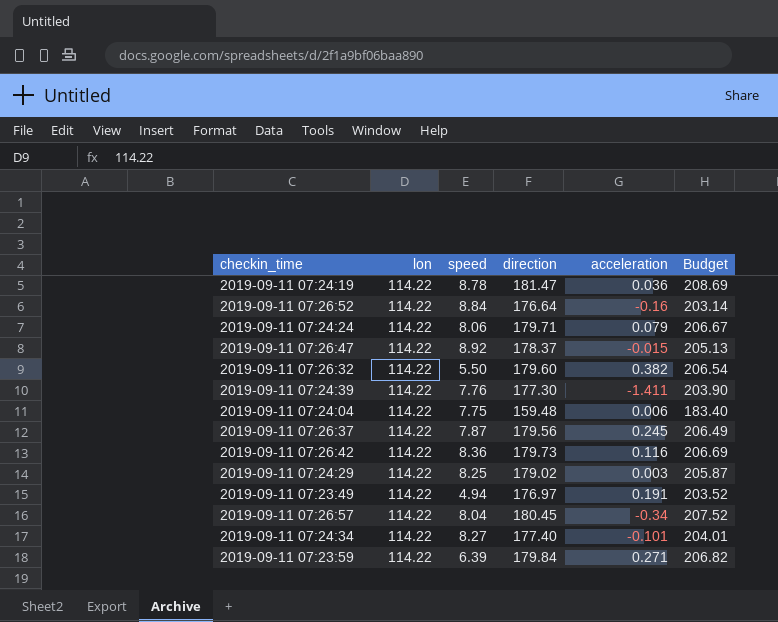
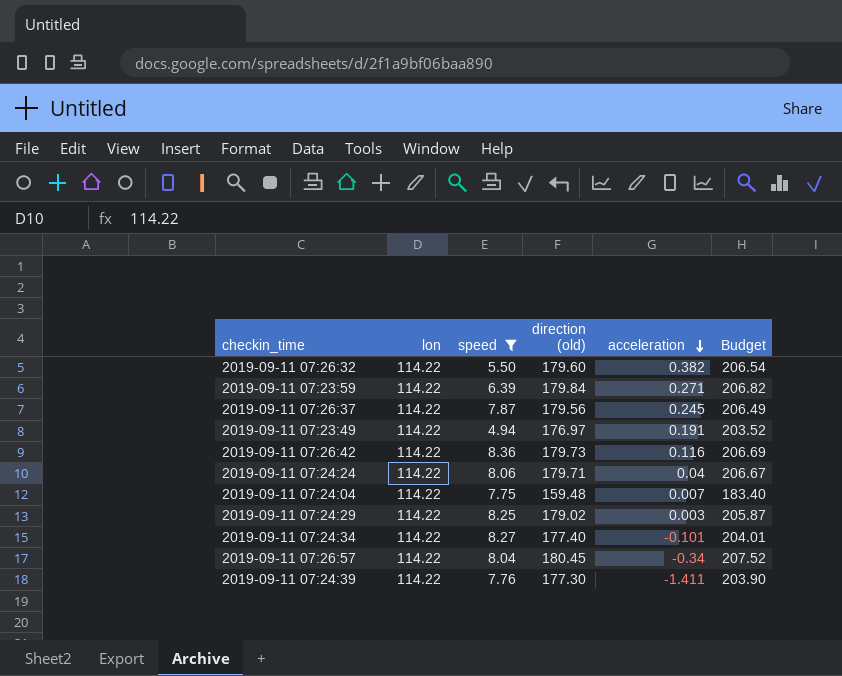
filter: none -> speed <= 8.36
row order: none -> acceleration descending
column name: direction -> direction (old)
2019-09-11 07:24:24 | acceleration: 0.079 -> 0.04
2019-09-11 07:24:04 | acceleration: 0.006 -> 0.007

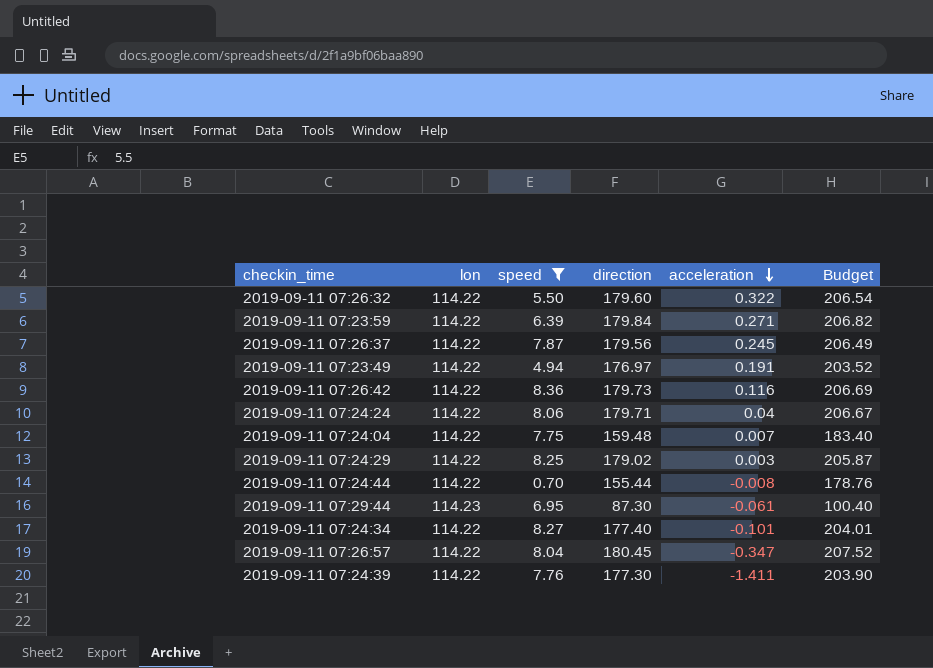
column name: direction (old) -> direction
2019-09-11 07:26:32 | acceleration: 0.382 -> 0.322
row 2019-09-11 07:24:44: none -> 114.22 | 0.70 | 155.44 | -0.008 | 178.76
row 2019-09-11 07:29:44: none -> 114.23 | 6.95 | 87.30 | -0.061 | 100.40
2019-09-11 07:26:57 | acceleration: -0.34 -> -0.347

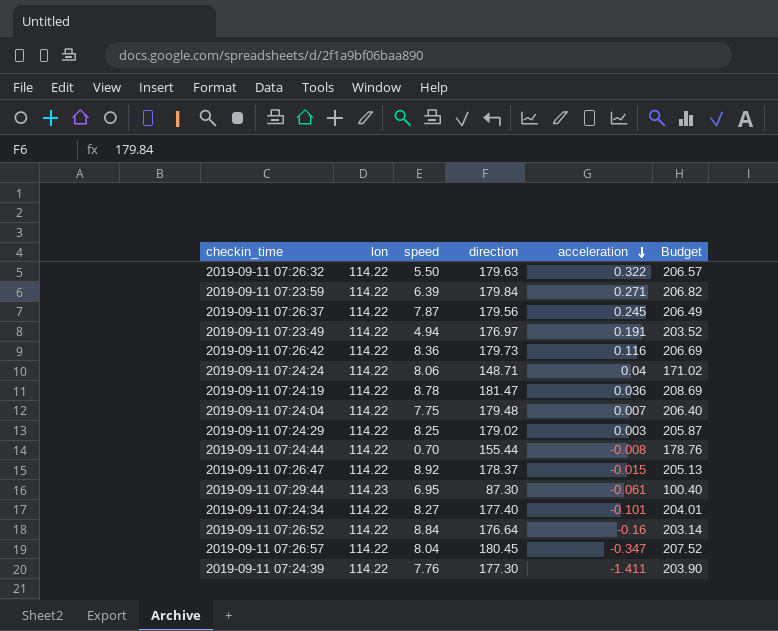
filter: speed <= 8.36 -> none
2019-09-11 07:26:32 | direction: 179.60 -> 179.63
2019-09-11 07:26:32 | Budget: 206.54 -> 206.57
2019-09-11 07:24:24 | direction: 179.71 -> 148.71
2019-09-11 07:24:24 | Budget: 206.67 -> 171.02
2019-09-11 07:24:04 | direction: 159.48 -> 179.48
2019-09-11 07:24:04 | Budget: 183.40 -> 206.40

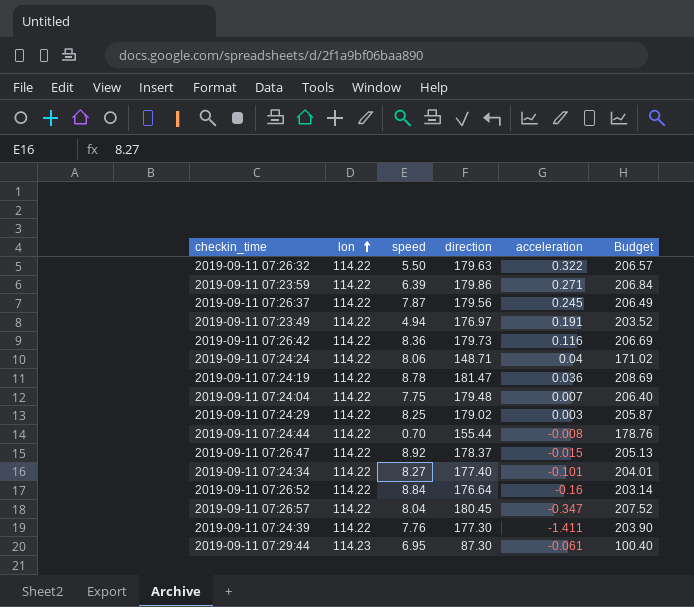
row order: acceleration descending -> lon ascending
2019-09-11 07:23:59 | direction: 179.84 -> 179.86
2019-09-11 07:23:59 | Budget: 206.82 -> 206.84

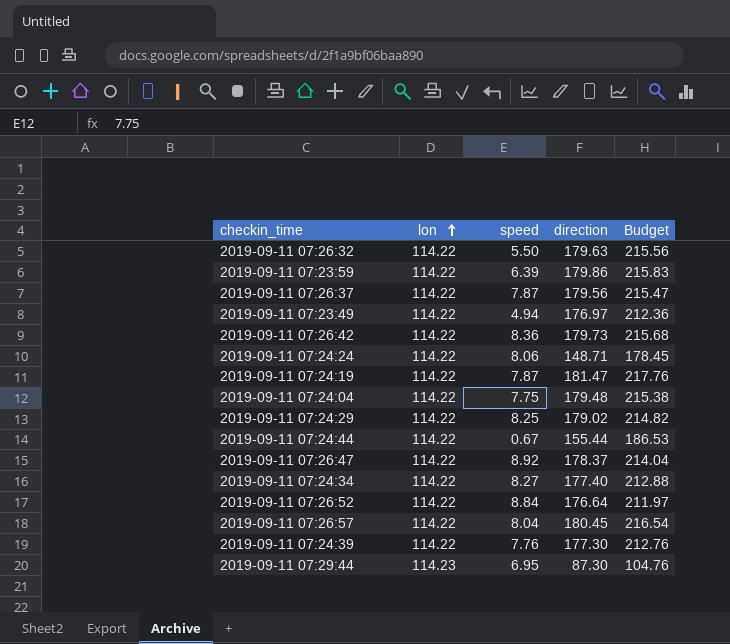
column acceleration | position: 5 -> none
column Budget | formula: [direction] * 1.15 -> [direction] * 1.2
2019-09-11 07:24:19 | speed: 8.78 -> 7.87
2019-09-11 07:24:44 | speed: 0.70 -> 0.67

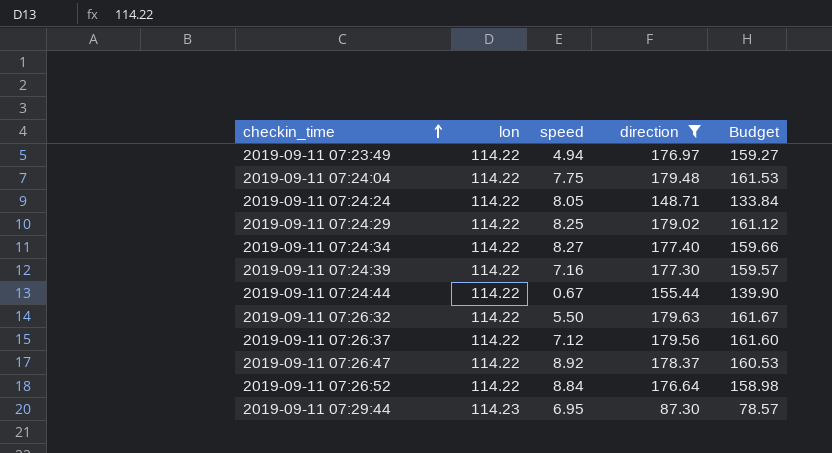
filter: none -> direction <= 179.63
row order: lon ascending -> checkin_time ascending
column Budget | formula: [direction] * 1.2 -> [direction] * 0.9
2019-09-11 07:24:24 | speed: 8.06 -> 8.05
2019-09-11 07:24:39 | speed: 7.76 -> 7.16
2019-09-11 07:26:37 | speed: 7.87 -> 7.12

